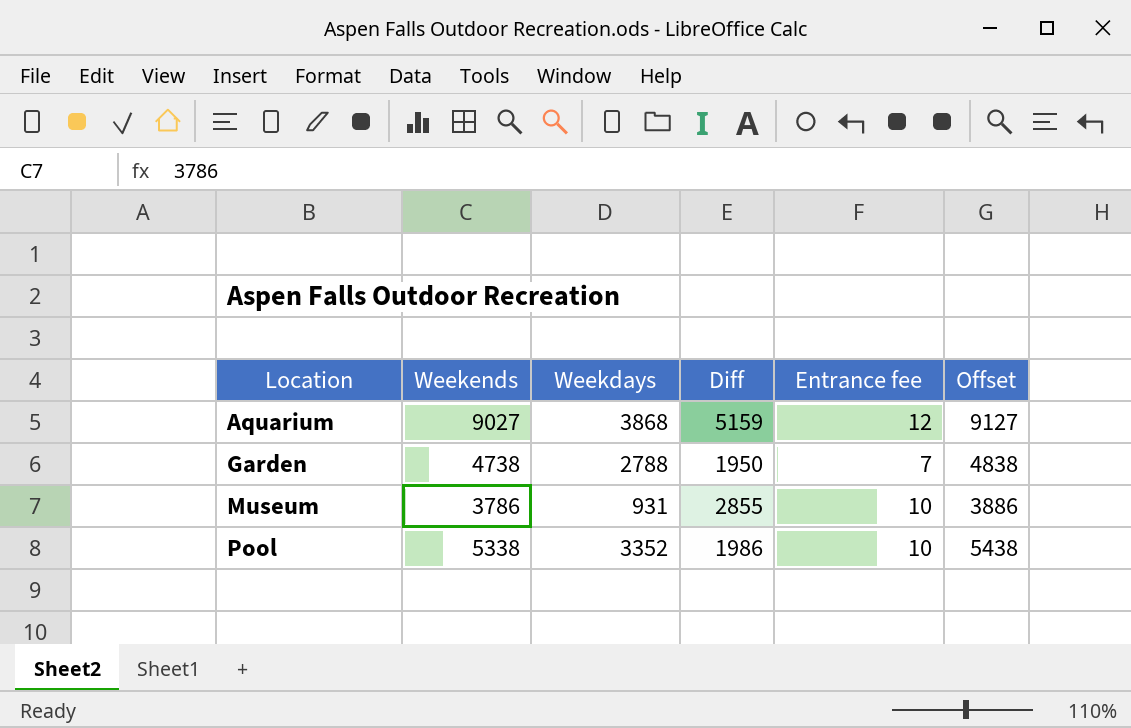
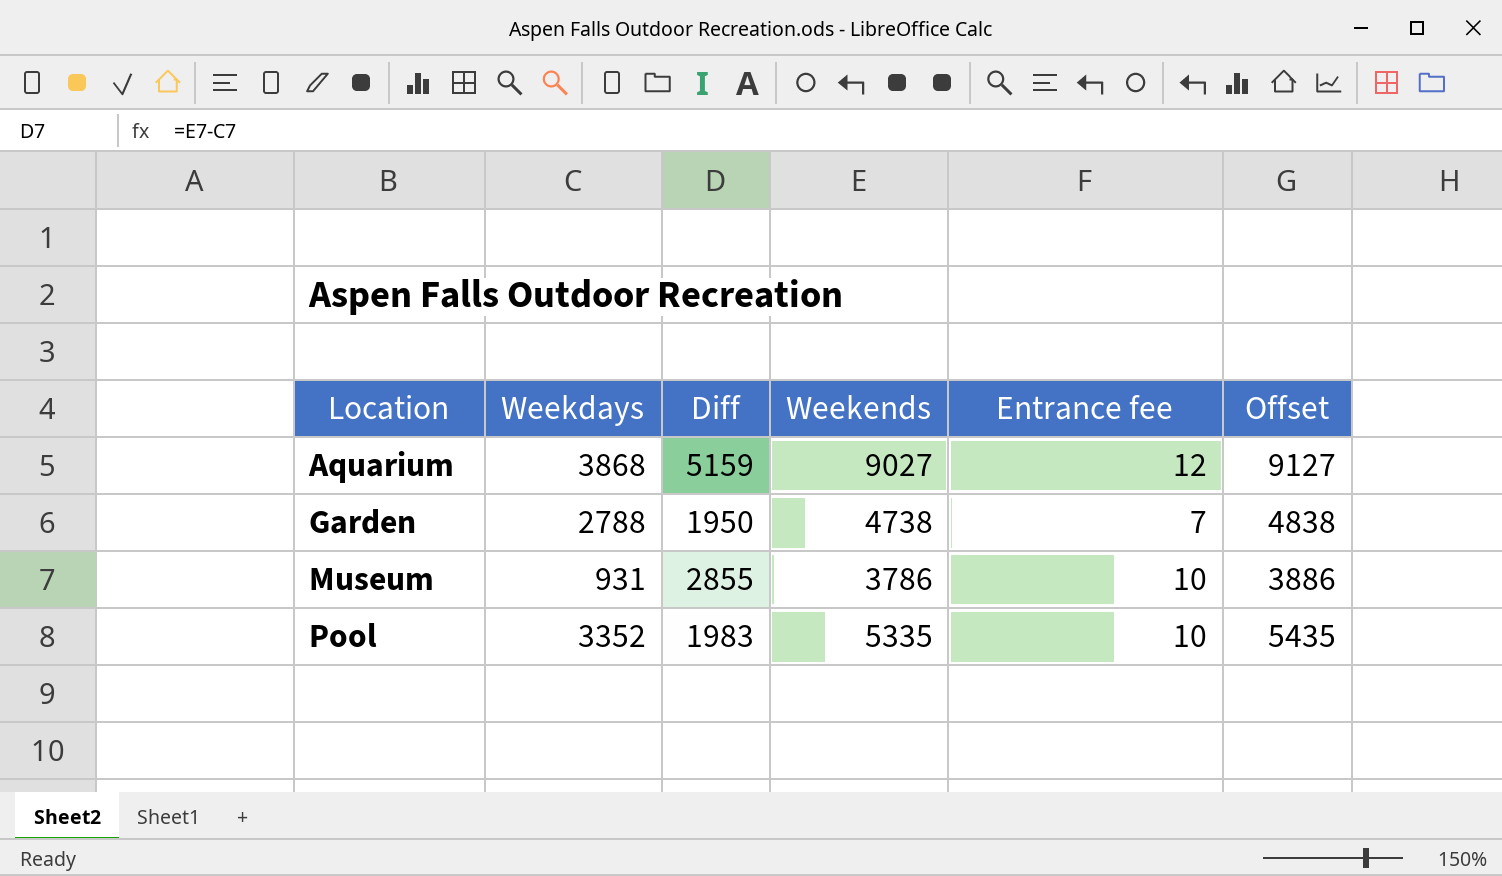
column Weekends | position: 2 -> 4
Pool | Diff: 1986 -> 1983
Pool | Weekends: 5338 -> 5335
Pool | Offset: 5438 -> 5435

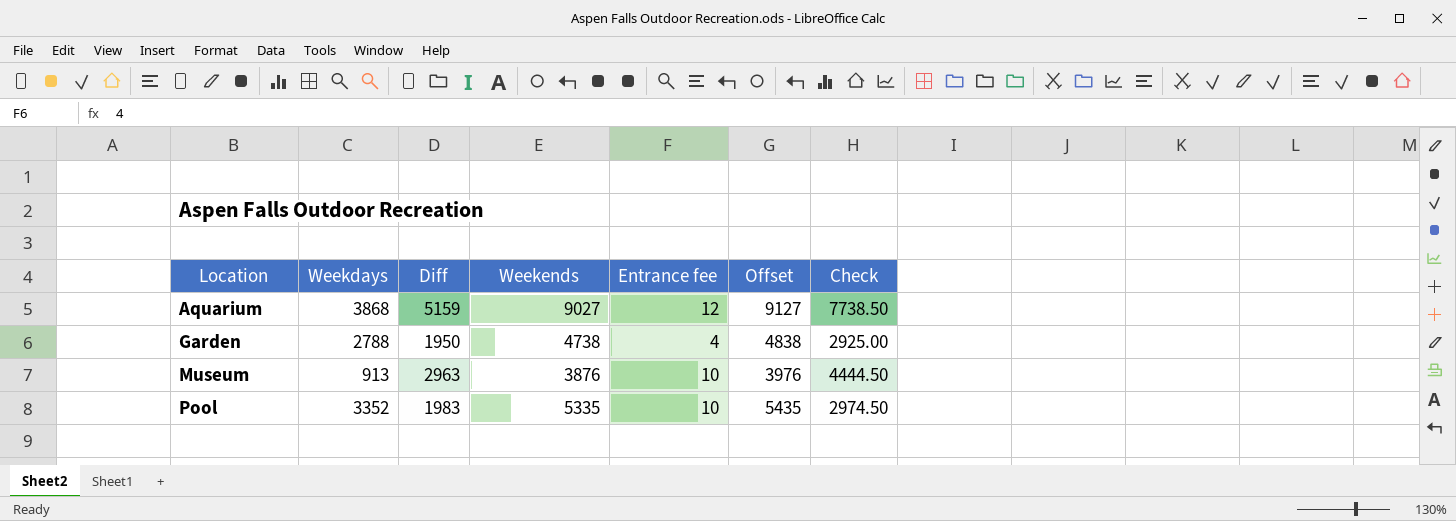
column Check | formula: none -> [Diff] * 1.5
Garden | Entrance fee: 7 -> 4
Museum | Weekdays: 931 -> 913
Museum | Diff: 2855 -> 2963
Museum | Weekends: 3786 -> 3876
Museum | Offset: 3886 -> 3976

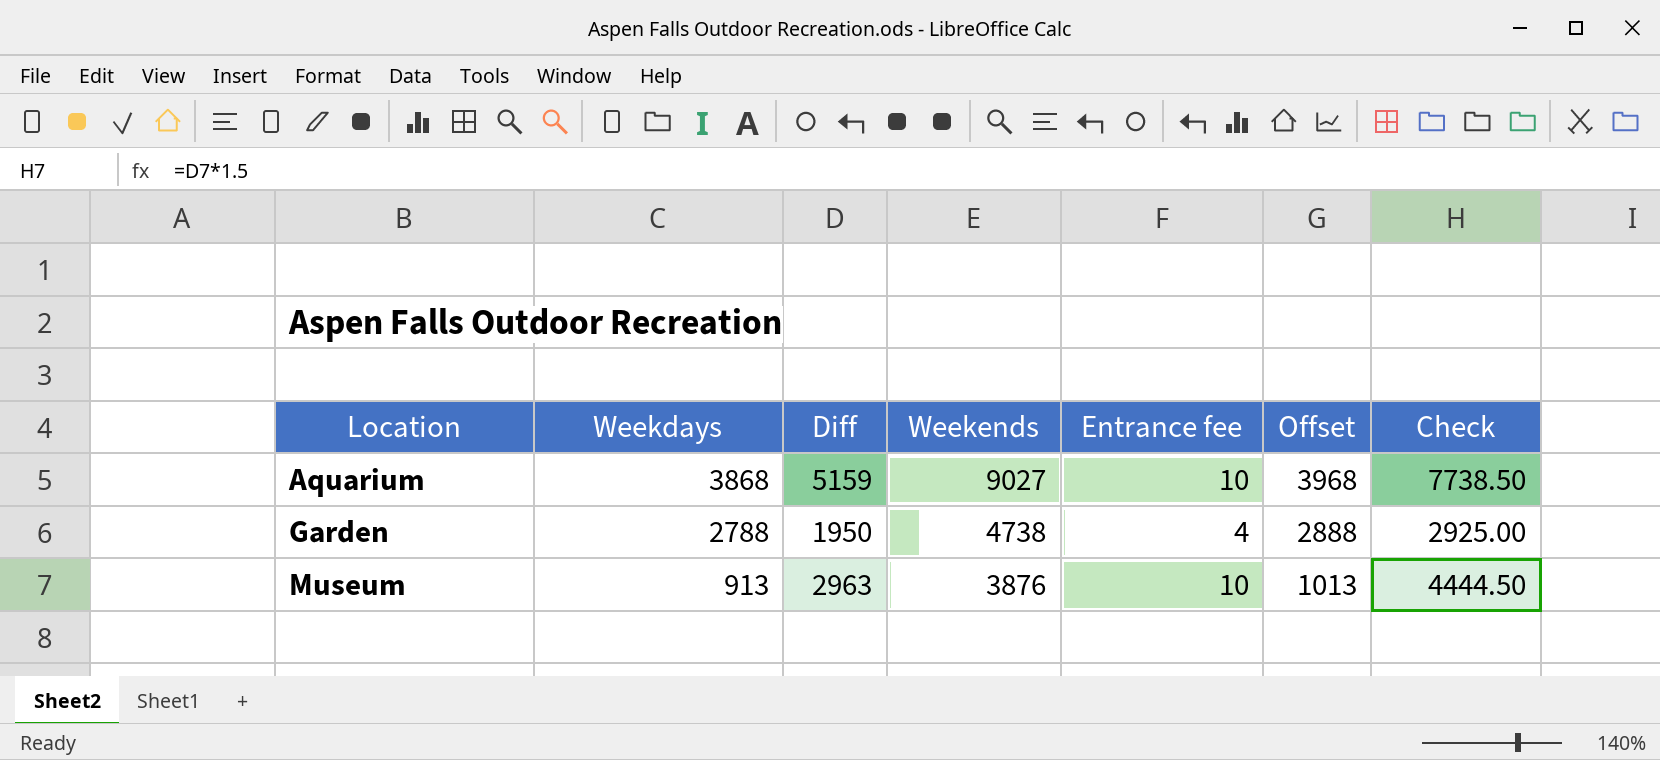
column Offset | formula: [Weekends] + 100 -> [Weekdays] + 100
row Pool: 3352 | 1983 | 5335 | 10 | 5435 | 2974.50 -> none
Aquarium | Entrance fee: 12 -> 10

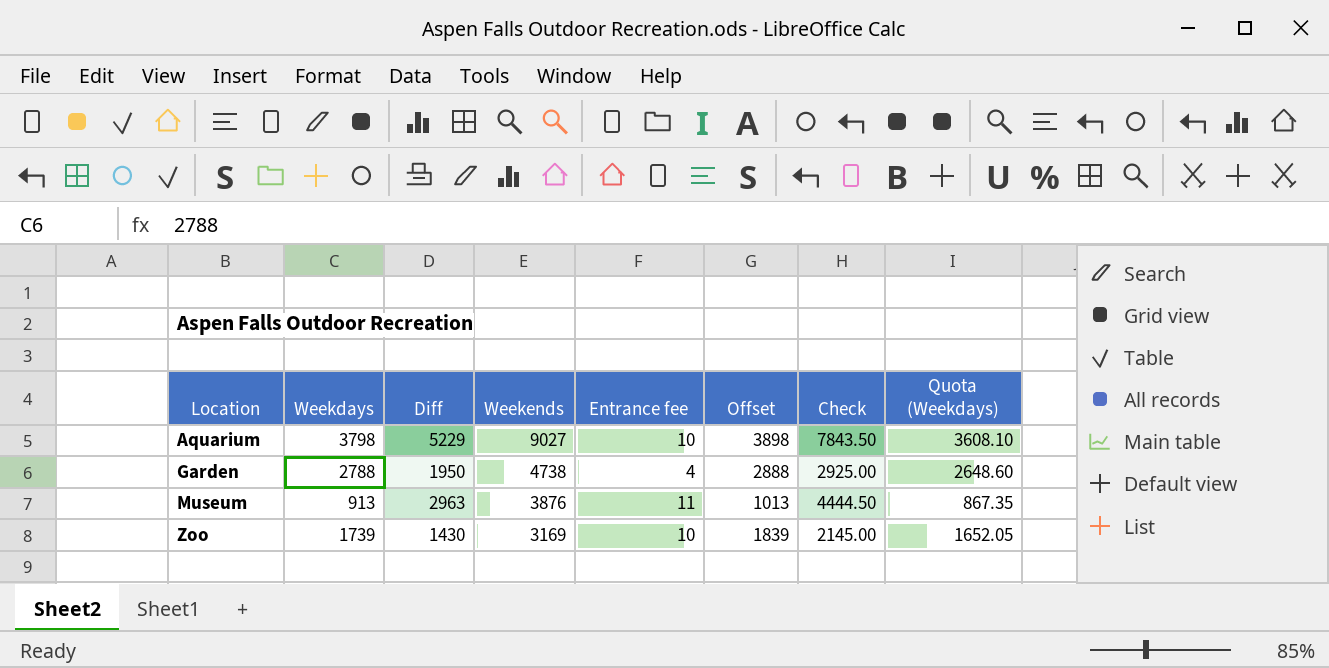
column Quota (Weekdays) | formula: none -> [Weekdays] * 0.95
Aquarium | Weekdays: 3868 -> 3798
Aquarium | Diff: 5159 -> 5229
Aquarium | Offset: 3968 -> 3898
Aquarium | Check: 7738.50 -> 7843.50
Museum | Entrance fee: 10 -> 11
row Zoo: none -> 1739 | 1430 | 3169 | 10 | 1839 | 2145.00 | 1652.05

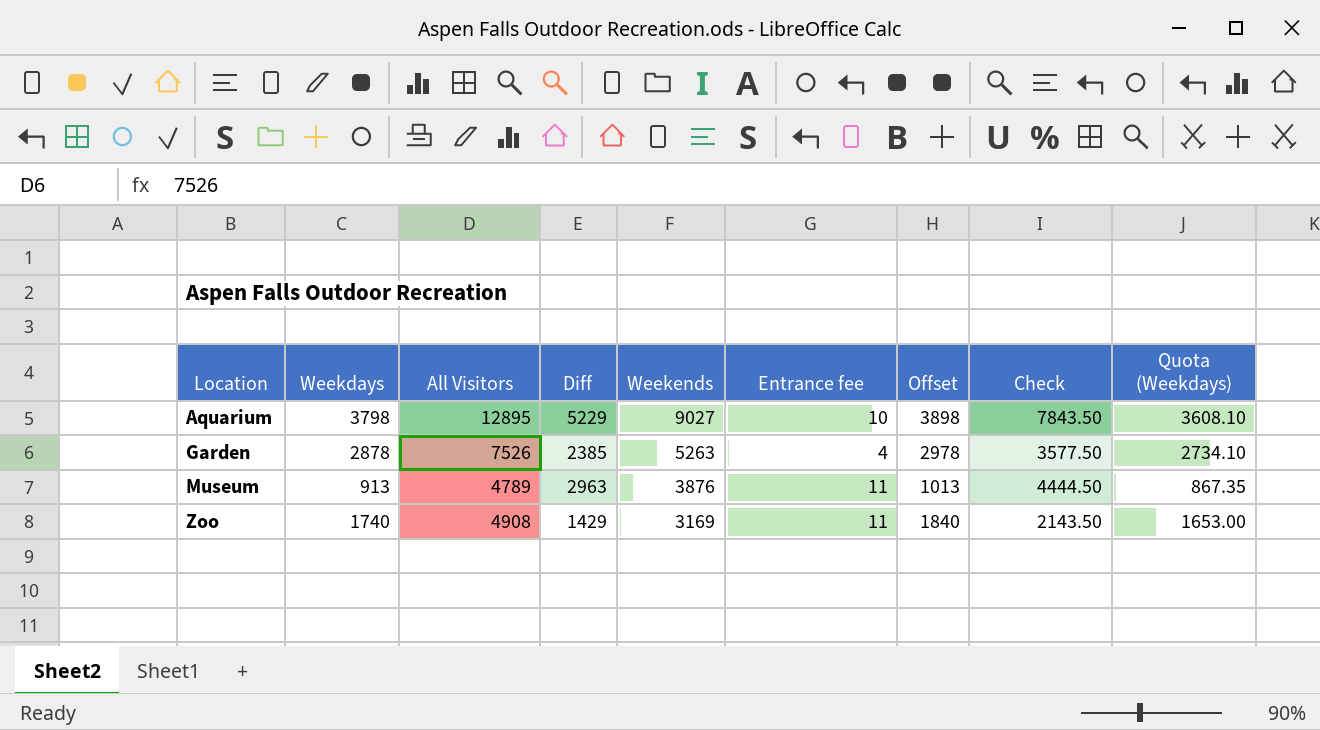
column All Visitors | position: none -> 3
Garden | Weekdays: 2788 -> 2878
Garden | Diff: 1950 -> 2385
Garden | Weekends: 4738 -> 5263
Garden | Offset: 2888 -> 2978
Garden | Check: 2925.00 -> 3577.50
Garden | Quota (Weekdays): 2648.60 -> 2734.10
Zoo | Weekdays: 1739 -> 1740
Zoo | Diff: 1430 -> 1429
Zoo | Entrance fee: 10 -> 11
Zoo | Offset: 1839 -> 1840
Zoo | Check: 2145.00 -> 2143.50
Zoo | Quota (Weekdays): 1652.05 -> 1653.00

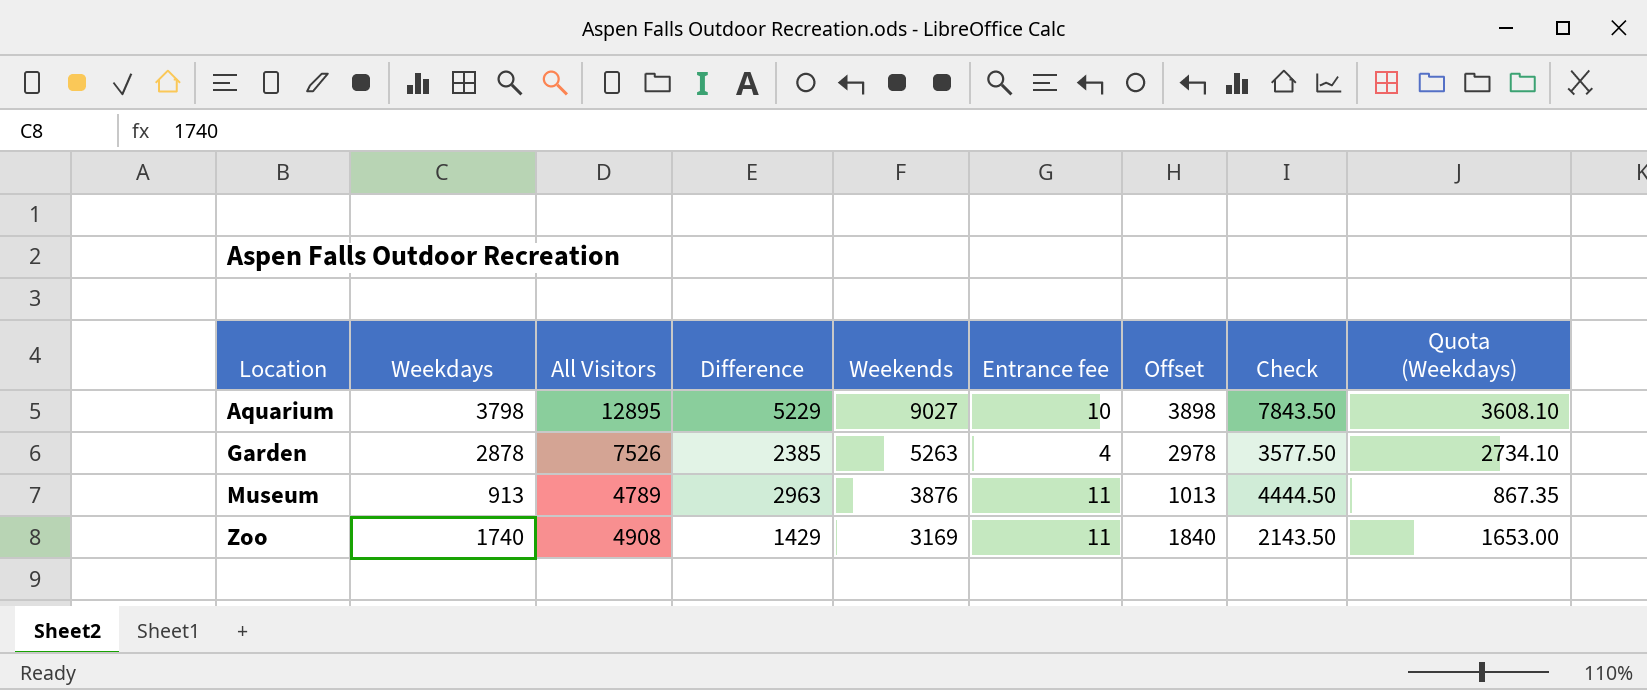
column name: Diff -> Difference

